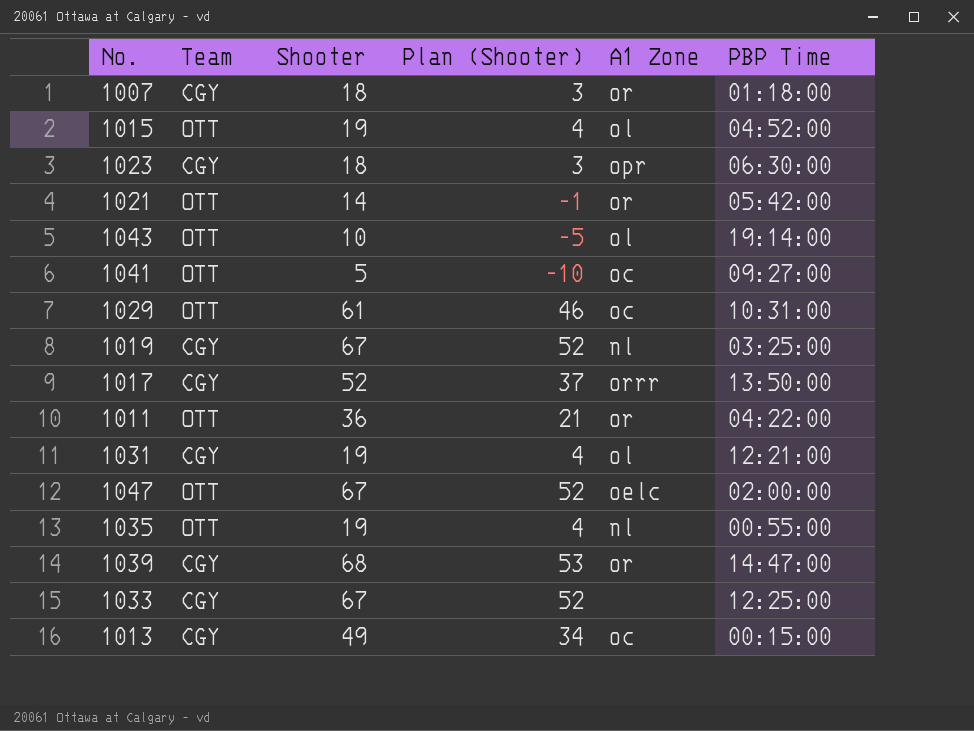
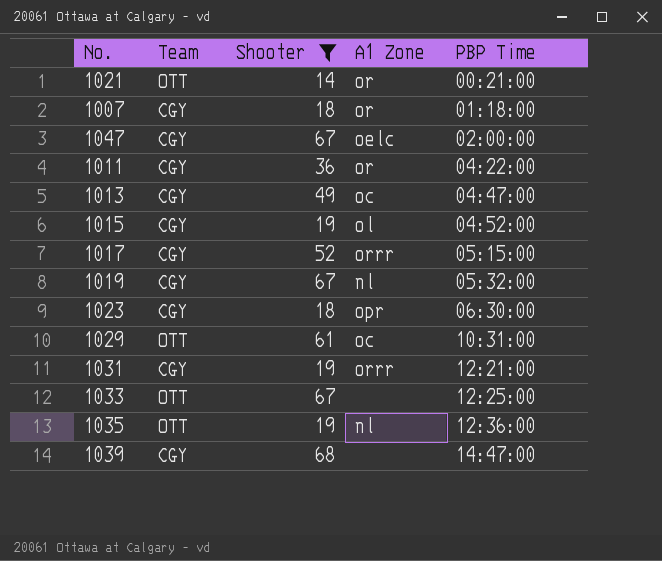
filter: none -> Shooter >= 14
row order: none -> PBP Time ascending
column Plan (Shooter) | formula: [Shooter] - 15 -> none
1021 | PBP Time: 05:42:00 -> 00:21:00
1047 | Team: OTT -> CGY
1011 | Team: OTT -> CGY
1013 | PBP Time: 00:15:00 -> 04:47:00
1015 | Team: OTT -> CGY
1017 | PBP Time: 13:50:00 -> 05:15:00
1019 | PBP Time: 03:25:00 -> 05:32:00
1031 | A1 Zone: ol -> orrr
1033 | Team: CGY -> OTT
1035 | PBP Time: 00:55:00 -> 12:36:00
1039 | A1 Zone: or -> none

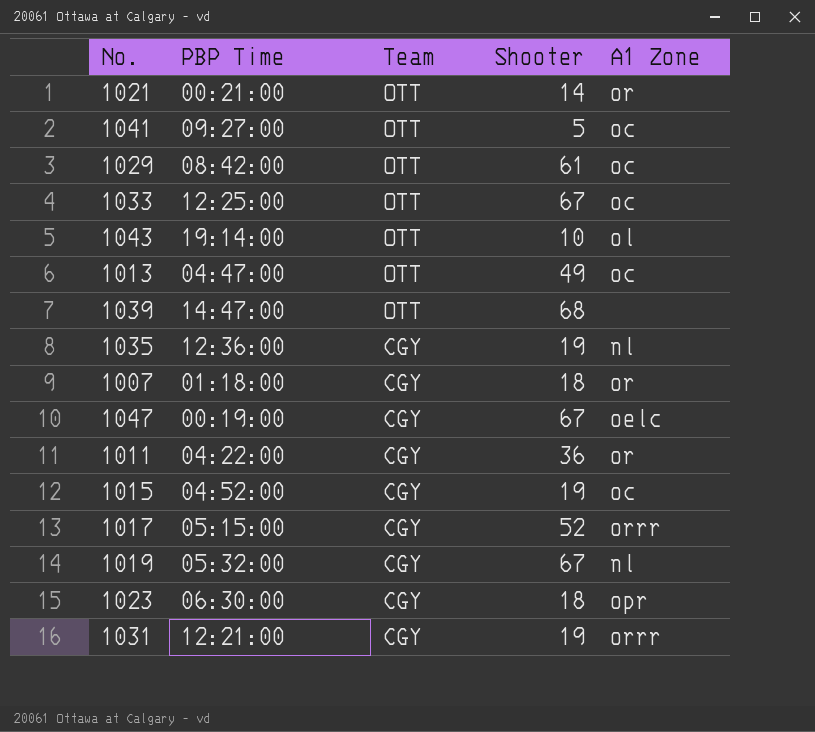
filter: Shooter >= 14 -> none
row order: PBP Time ascending -> Team descending
column PBP Time | position: 5 -> 2
1029 | PBP Time: 10:31:00 -> 08:42:00
1033 | A1 Zone: none -> oc
1013 | Team: CGY -> OTT
1039 | Team: CGY -> OTT
1035 | Team: OTT -> CGY
1047 | PBP Time: 02:00:00 -> 00:19:00
1015 | A1 Zone: ol -> oc

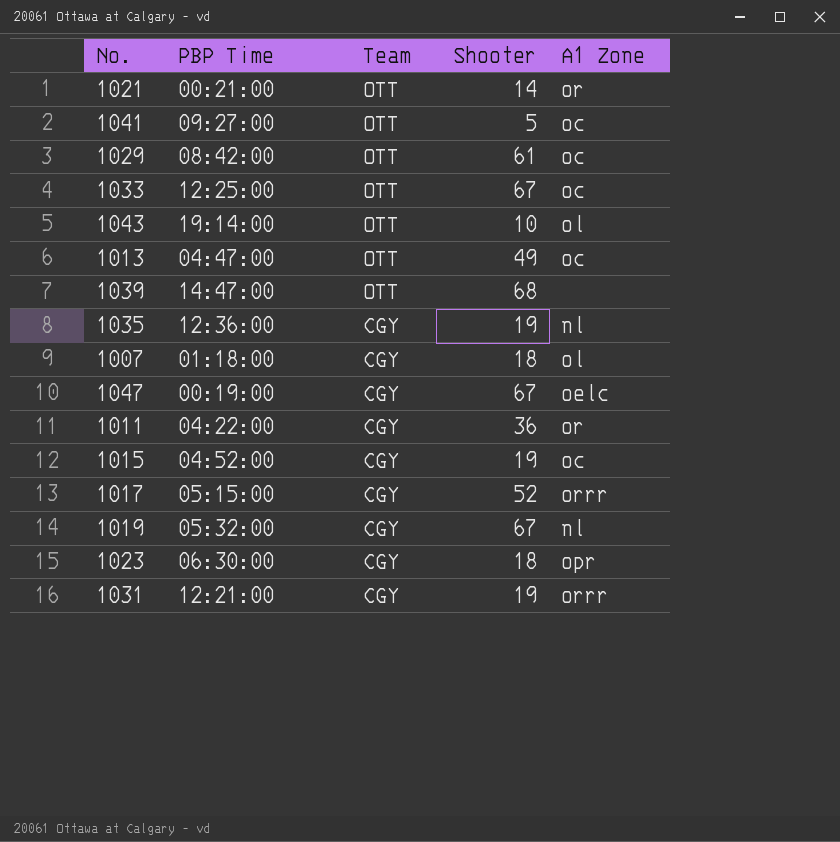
1007 | A1 Zone: or -> ol

